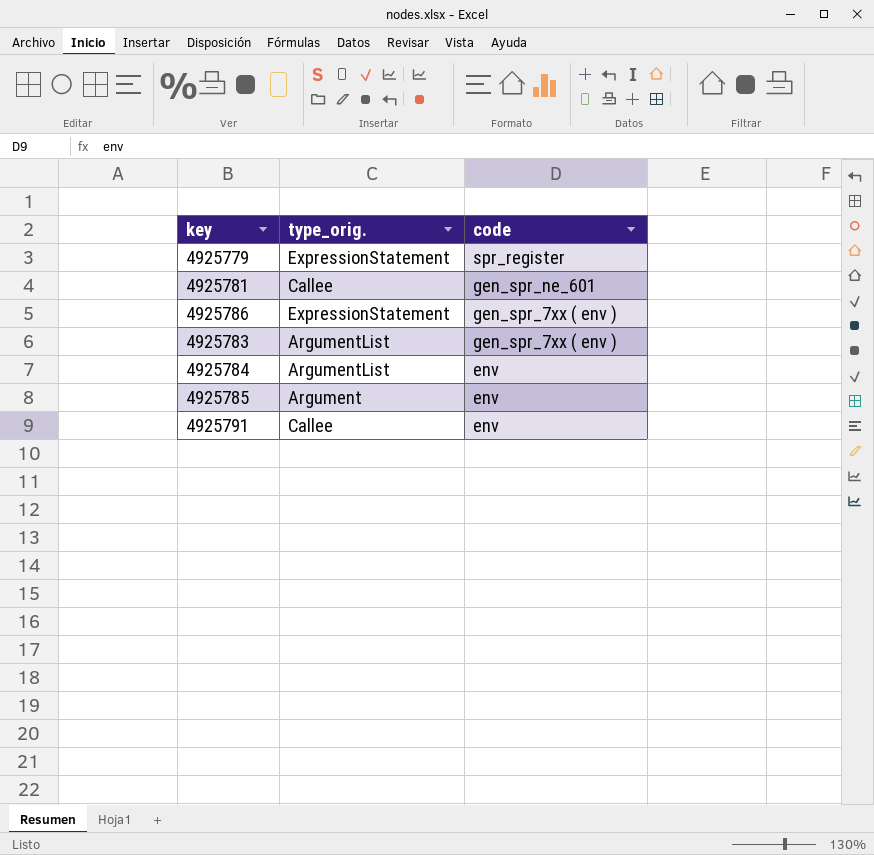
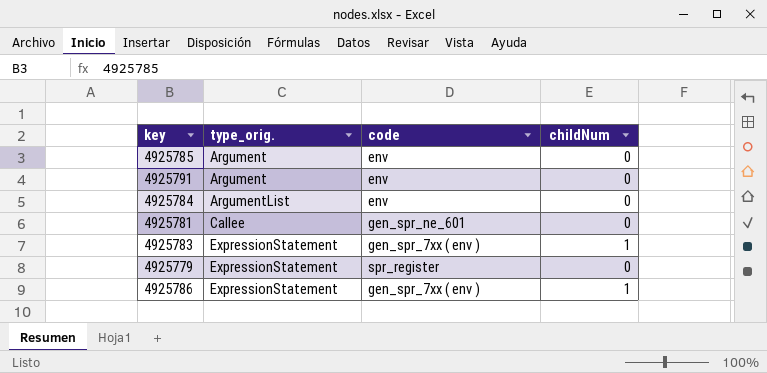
row order: code descending -> type_orig. ascending
column childNum | position: none -> 4
4925791 | type_orig.: Callee -> Argument
4925783 | type_orig.: ArgumentList -> ExpressionStatement

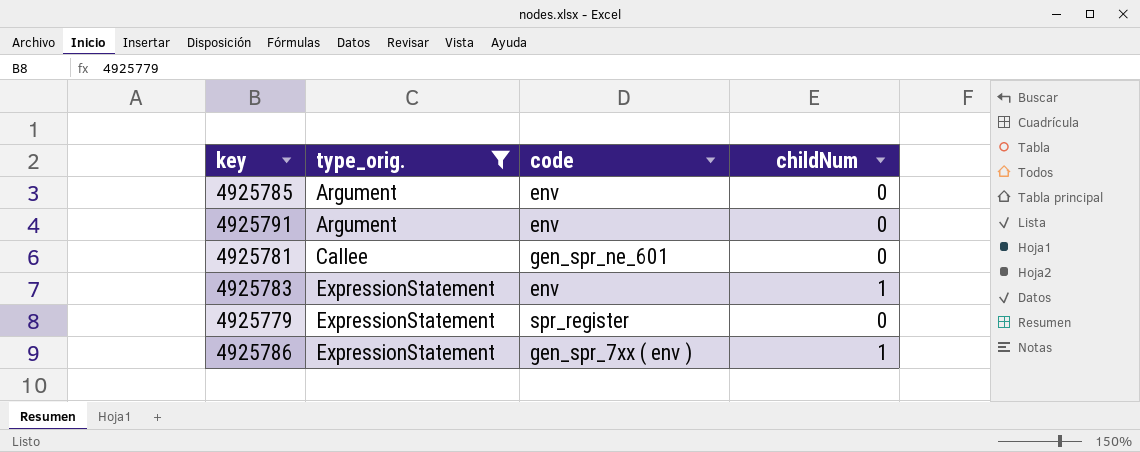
filter: none -> type_orig. != ArgumentList
4925783 | code: gen_spr_7xx ( env ) -> env

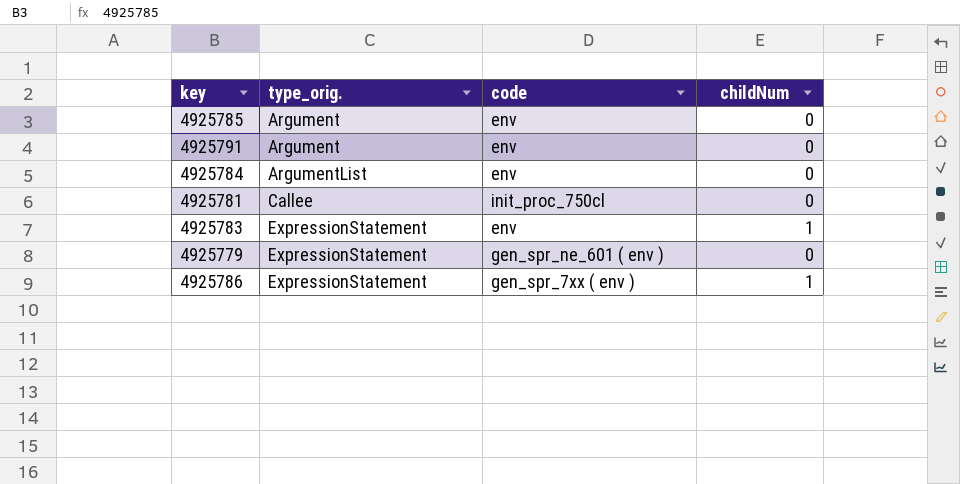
filter: type_orig. != ArgumentList -> none
4925781 | code: gen_spr_ne_601 -> init_proc_750cl
4925779 | code: spr_register -> gen_spr_ne_601 ( env )

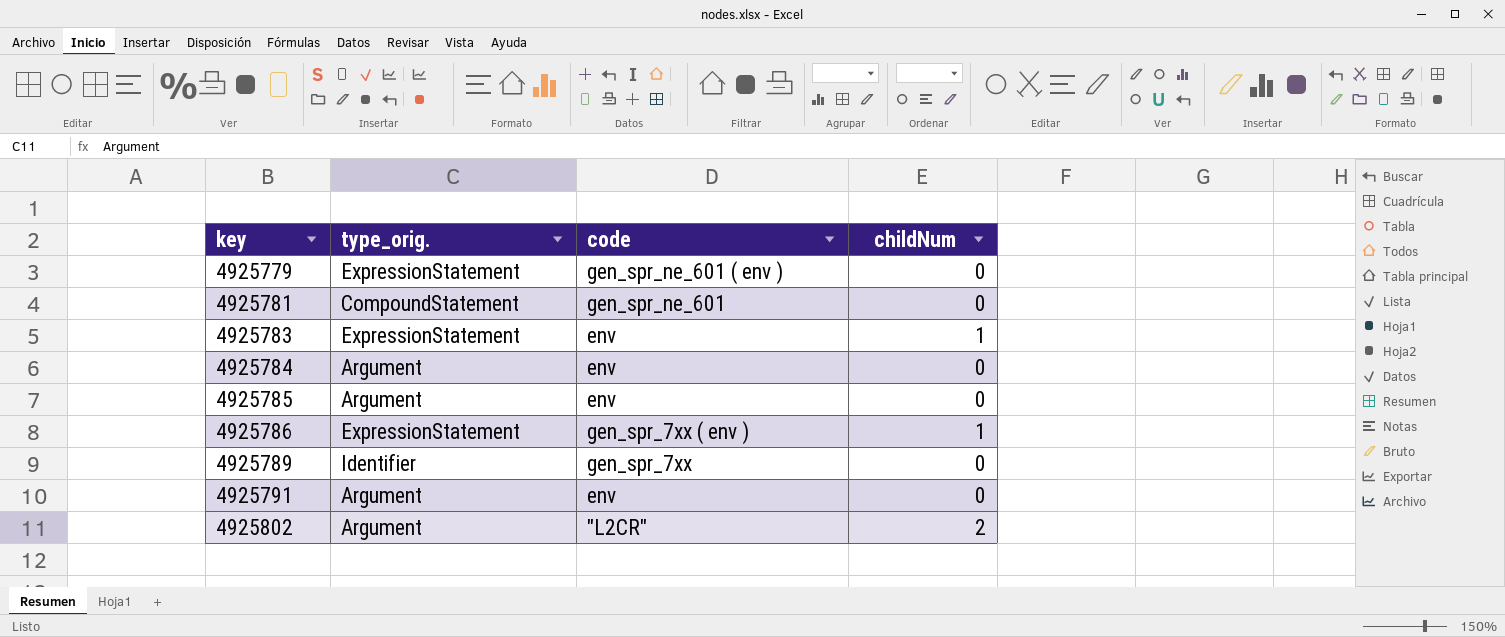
row order: type_orig. ascending -> key ascending
4925781 | type_orig.: Callee -> CompoundStatement
4925781 | code: init_proc_750cl -> gen_spr_ne_601
4925784 | type_orig.: ArgumentList -> Argument
row 4925789: none -> Identifier | gen_spr_7xx | 0
row 4925802: none -> Argument | "L2CR" | 2

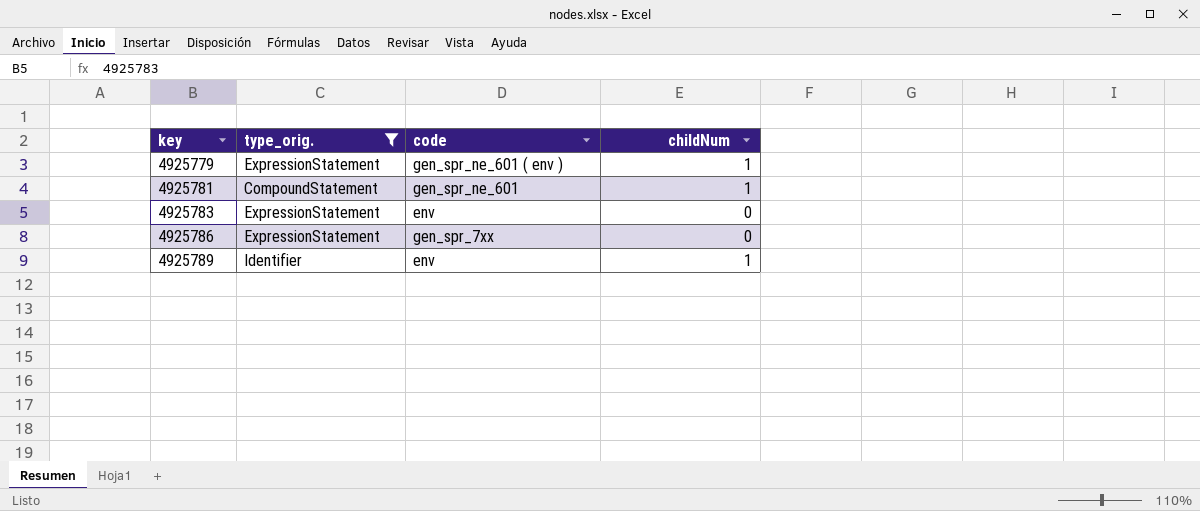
filter: none -> type_orig. != Argument
4925779 | childNum: 0 -> 1
4925781 | childNum: 0 -> 1
4925783 | childNum: 1 -> 0
4925786 | code: gen_spr_7xx ( env ) -> gen_spr_7xx
4925786 | childNum: 1 -> 0
4925789 | code: gen_spr_7xx -> env
4925789 | childNum: 0 -> 1

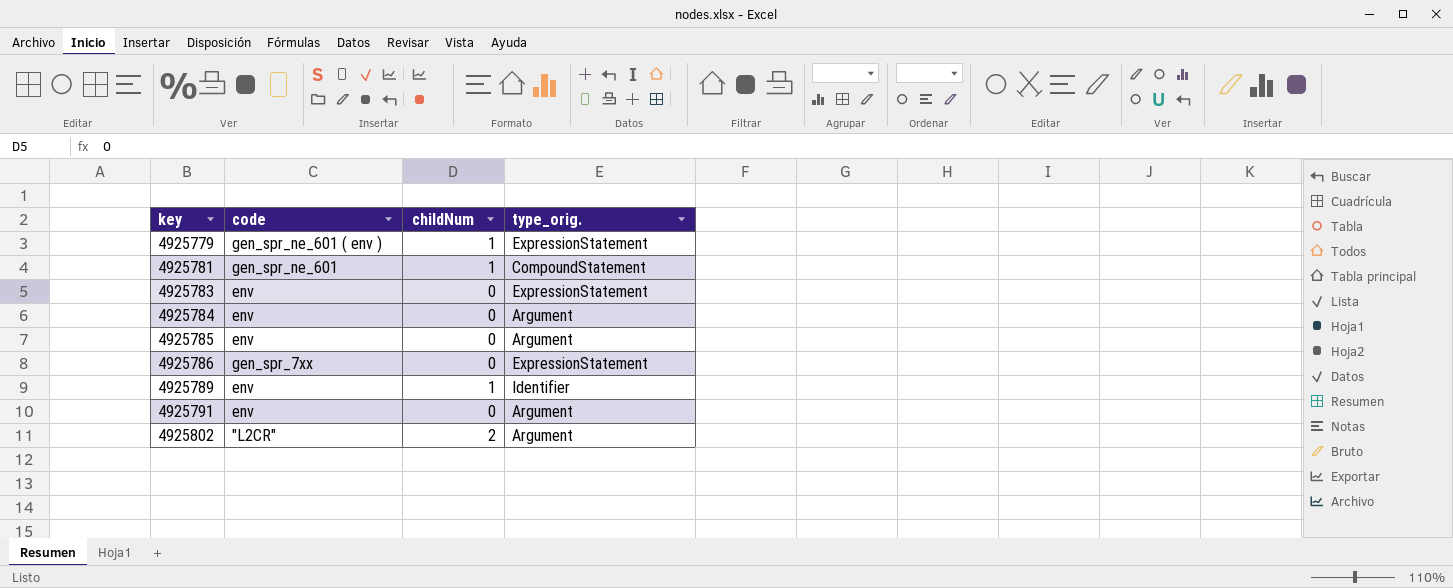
filter: type_orig. != Argument -> none
column type_orig. | position: 2 -> 4

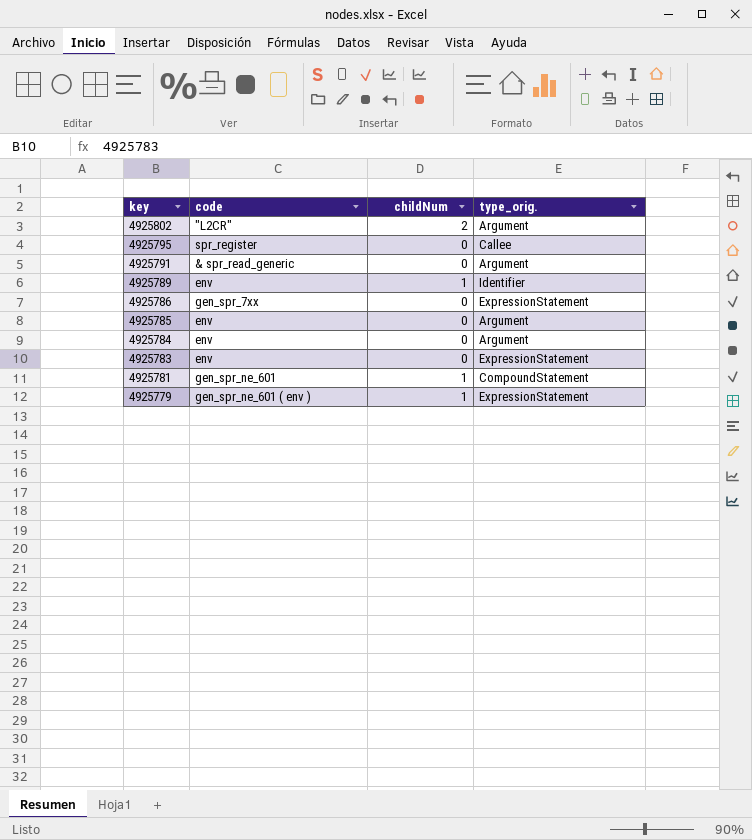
row order: key ascending -> key descending
row 4925795: none -> spr_register | 0 | Callee
4925791 | code: env -> & spr_read_generic

